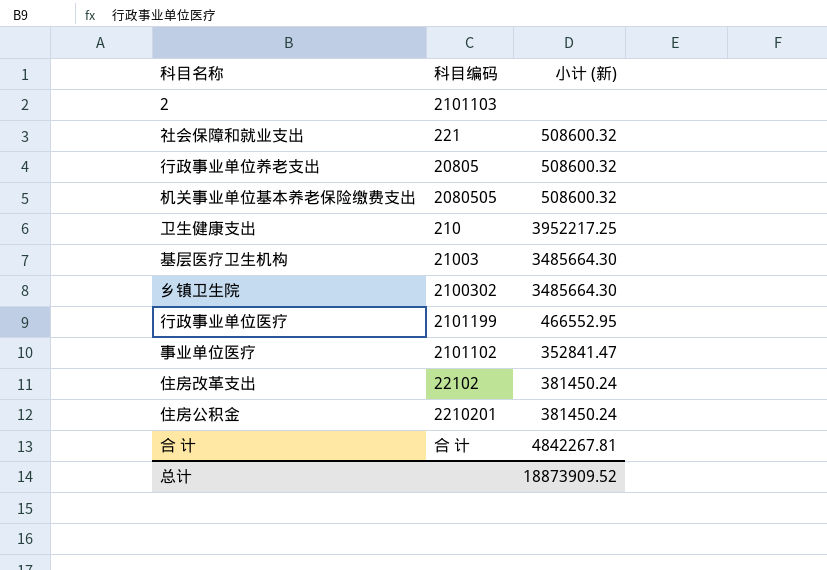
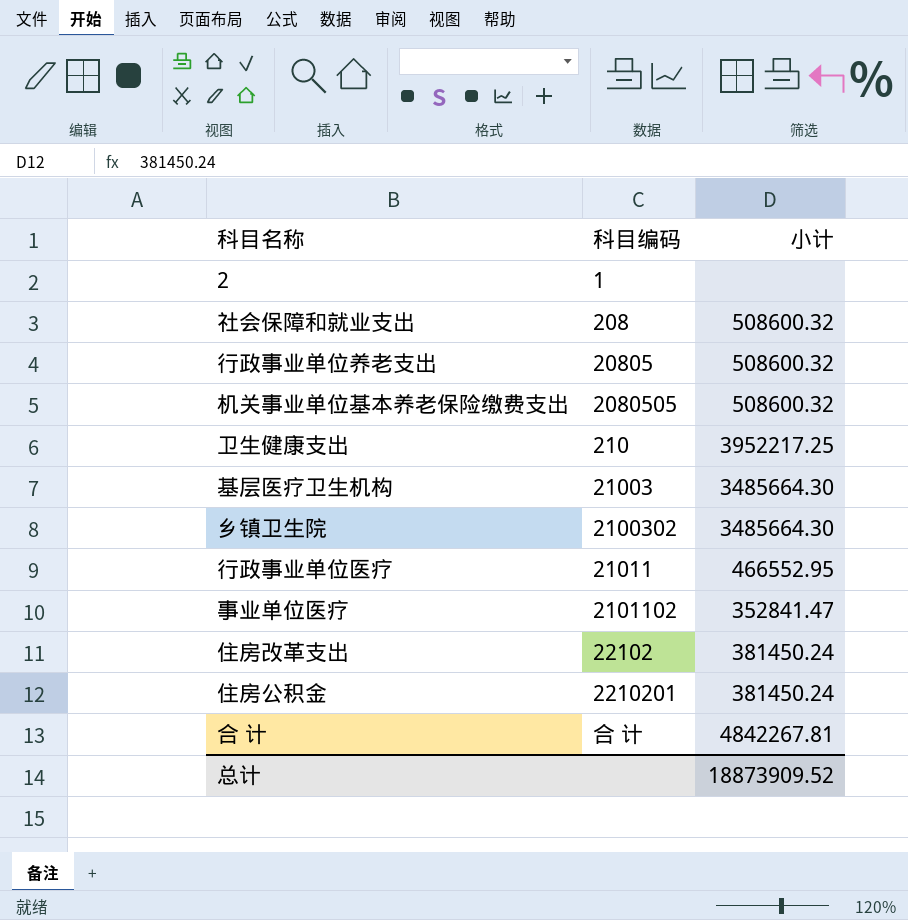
column name: 小计 (新) -> 小计
2 | 科目编码: 2101103 -> 1
社会保障和就业支出 | 科目编码: 221 -> 208
行政事业单位医疗 | 科目编码: 2101199 -> 21011

